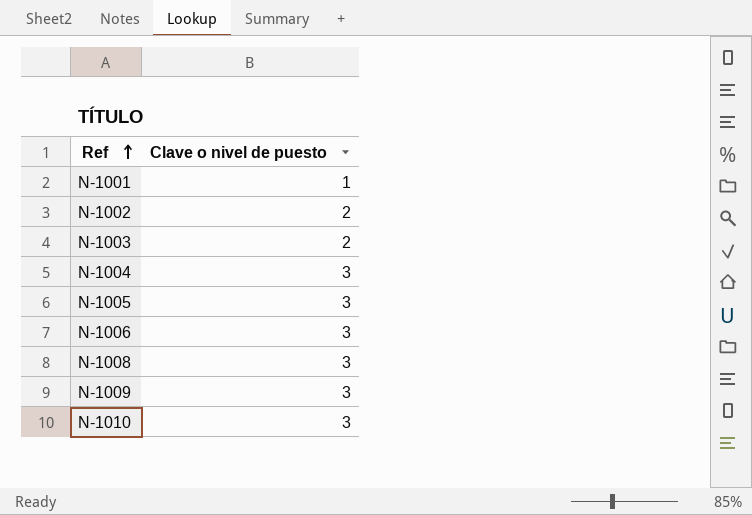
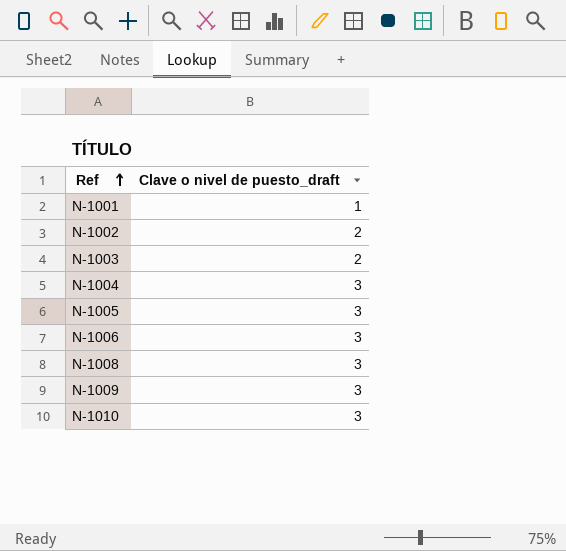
column name: Clave o nivel de puesto -> Clave o nivel de puesto_draft

